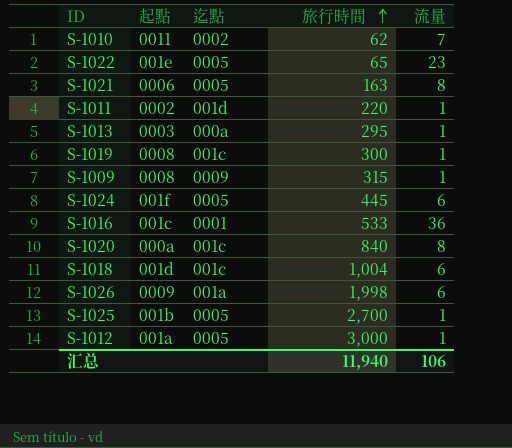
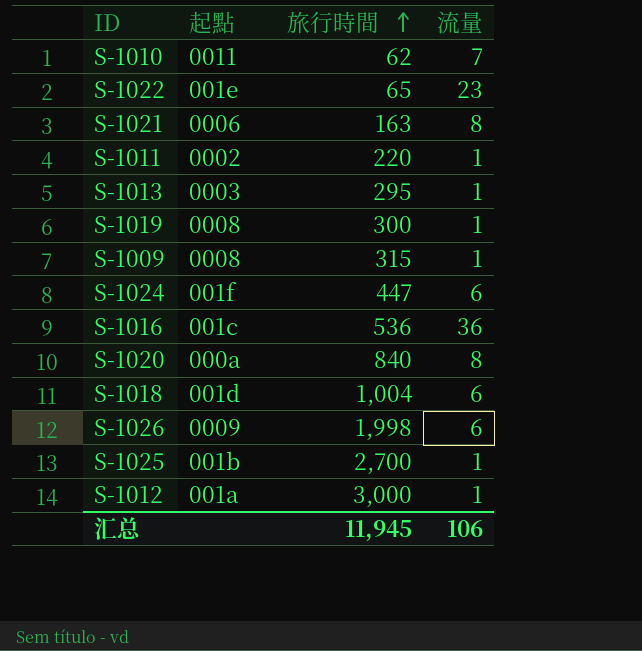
column 迄點 | position: 3 -> none
S-1024 | 旅行時間: 445 -> 447
S-1016 | 旅行時間: 533 -> 536
汇总 | 旅行時間: 11,940 -> 11,945

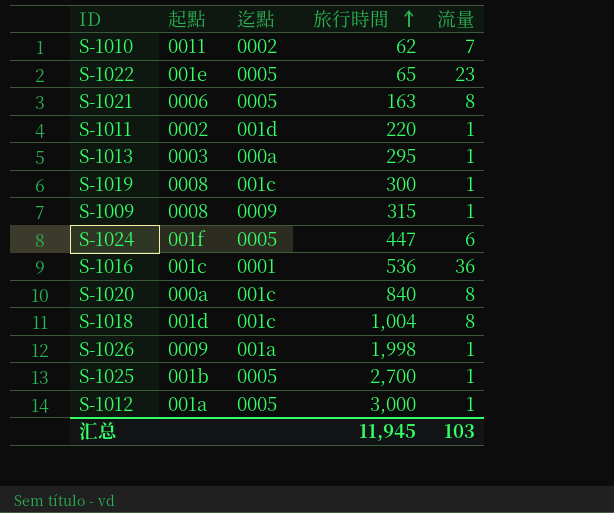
column 迄點 | position: none -> 3
S-1018 | 流量: 6 -> 8
S-1026 | 流量: 6 -> 1
汇总 | 流量: 106 -> 103

